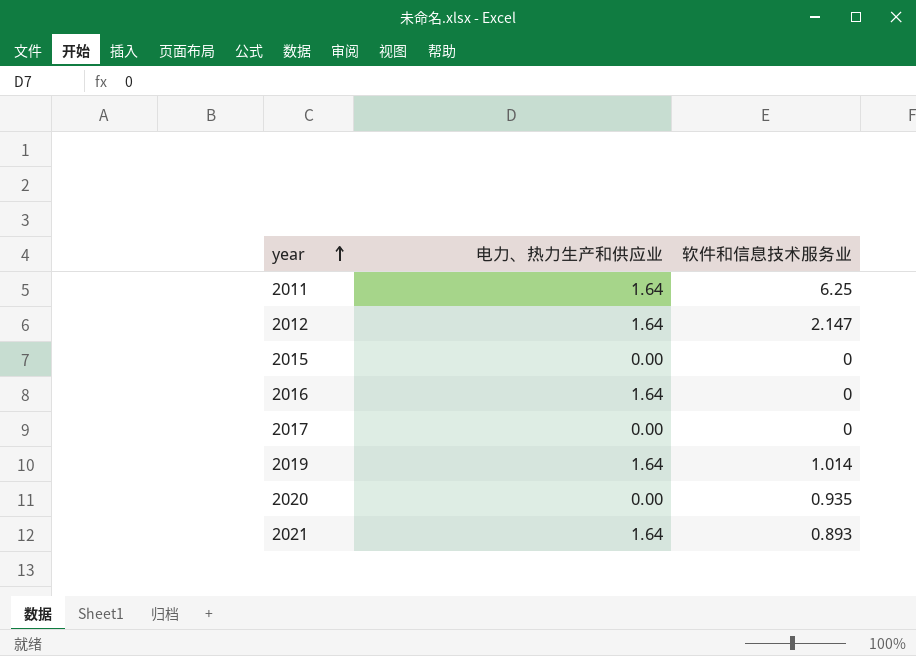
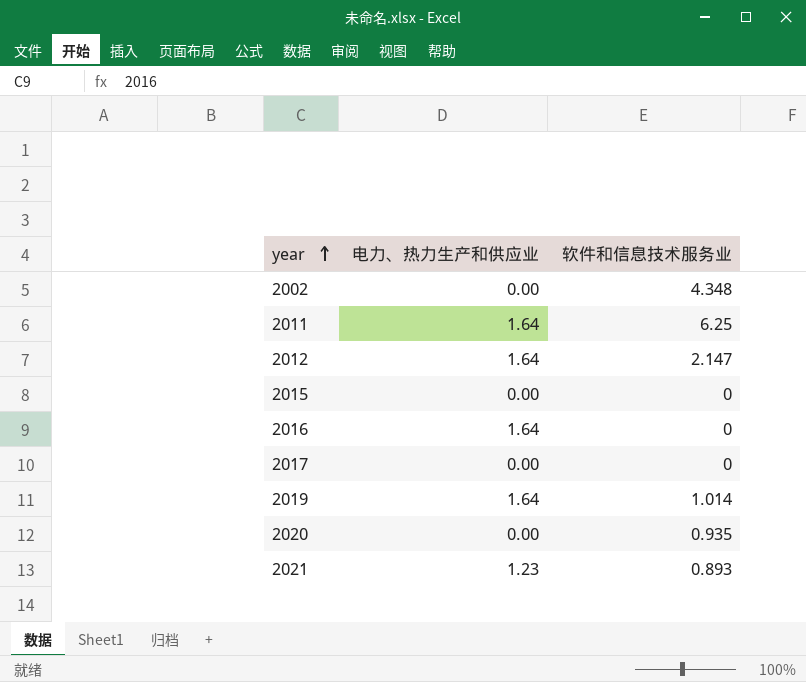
row 2002: none -> 0.00 | 4.348
2021 | 电力、热力生产和供应业: 1.64 -> 1.23

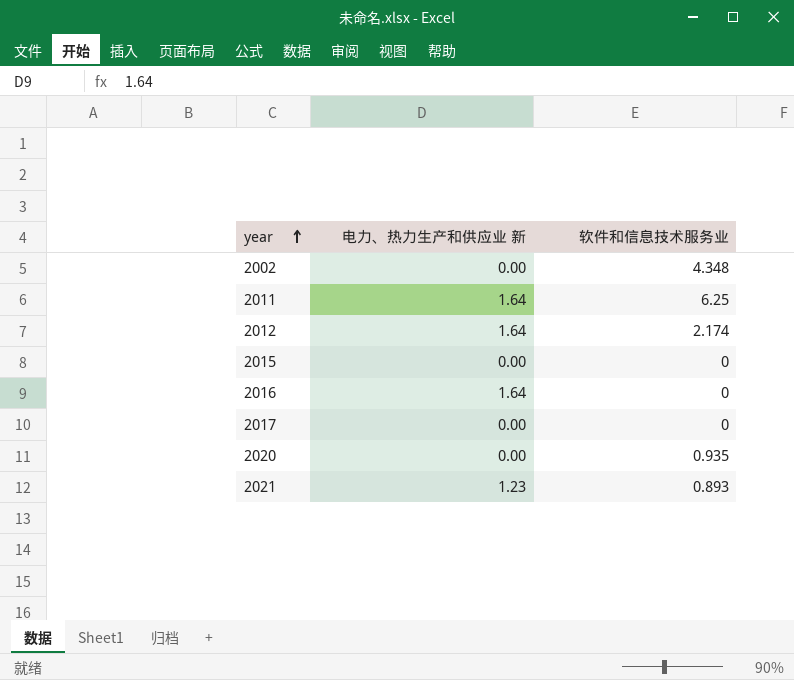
column name: 电力、热力生产和供应业 -> 电力、热力生产和供应业 新
row 2019: 1.64 | 1.014 -> none
2012 | 软件和信息技术服务业: 2.147 -> 2.174

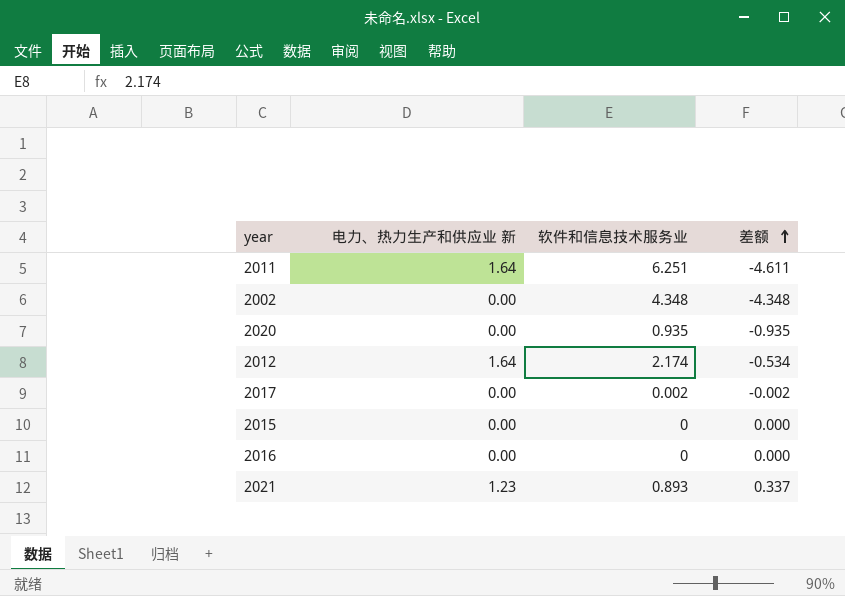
row order: year ascending -> 差额 ascending
column 差额 | formula: none -> [电力、热力生产和供应业 新] - [软件和信息技术服务业]
2011 | 软件和信息技术服务业: 6.25 -> 6.251
2017 | 软件和信息技术服务业: 0 -> 0.002
2016 | 电力、热力生产和供应业 新: 1.64 -> 0.00

